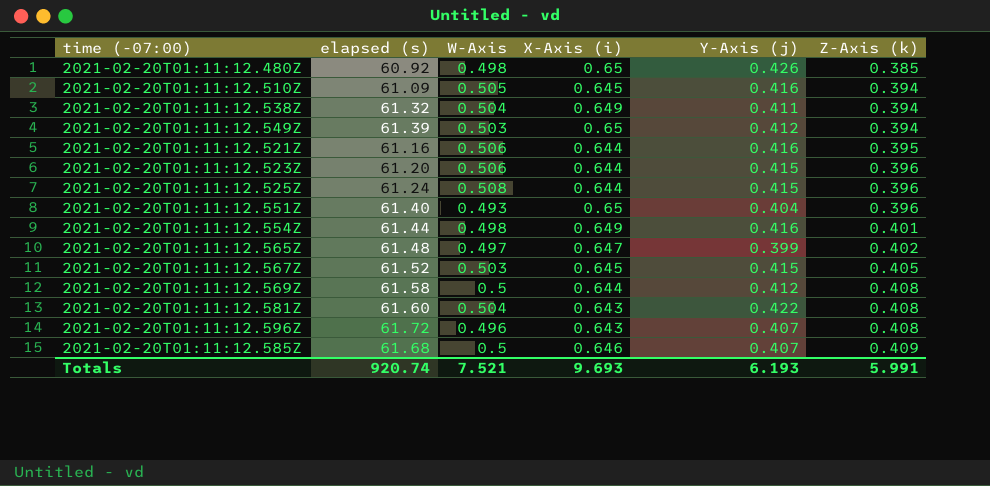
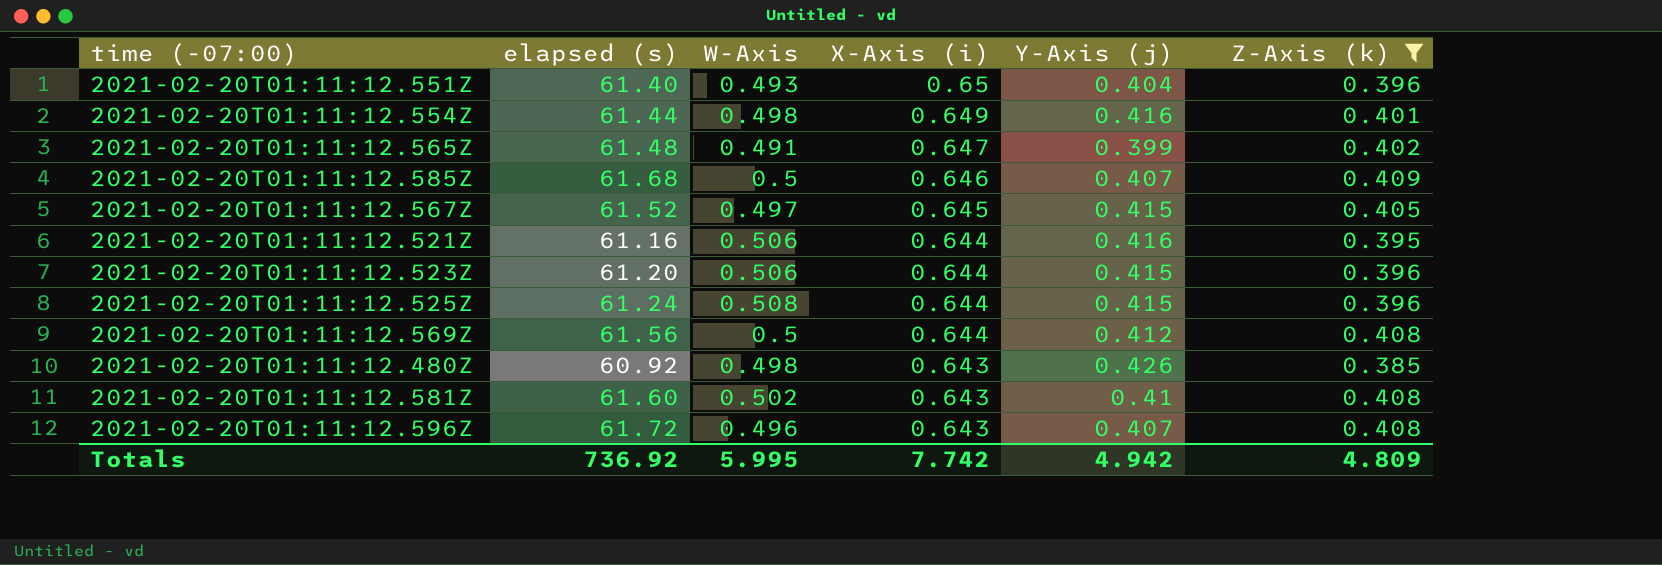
filter: none -> Z-Axis (k) != 0.394
row order: Z-Axis (k) ascending -> X-Axis (i) descending
2021-02-20T01:11:12.565Z | W-Axis: 0.497 -> 0.491
2021-02-20T01:11:12.567Z | W-Axis: 0.503 -> 0.497
2021-02-20T01:11:12.569Z | elapsed (s): 61.58 -> 61.56
2021-02-20T01:11:12.480Z | X-Axis (i): 0.65 -> 0.643
2021-02-20T01:11:12.581Z | W-Axis: 0.504 -> 0.502
2021-02-20T01:11:12.581Z | Y-Axis (j): 0.422 -> 0.41
Totals | elapsed (s): 920.74 -> 736.92
Totals | W-Axis: 7.521 -> 5.995
Totals | X-Axis (i): 9.693 -> 7.742
Totals | Y-Axis (j): 6.193 -> 4.942
Totals | Z-Axis (k): 5.991 -> 4.809

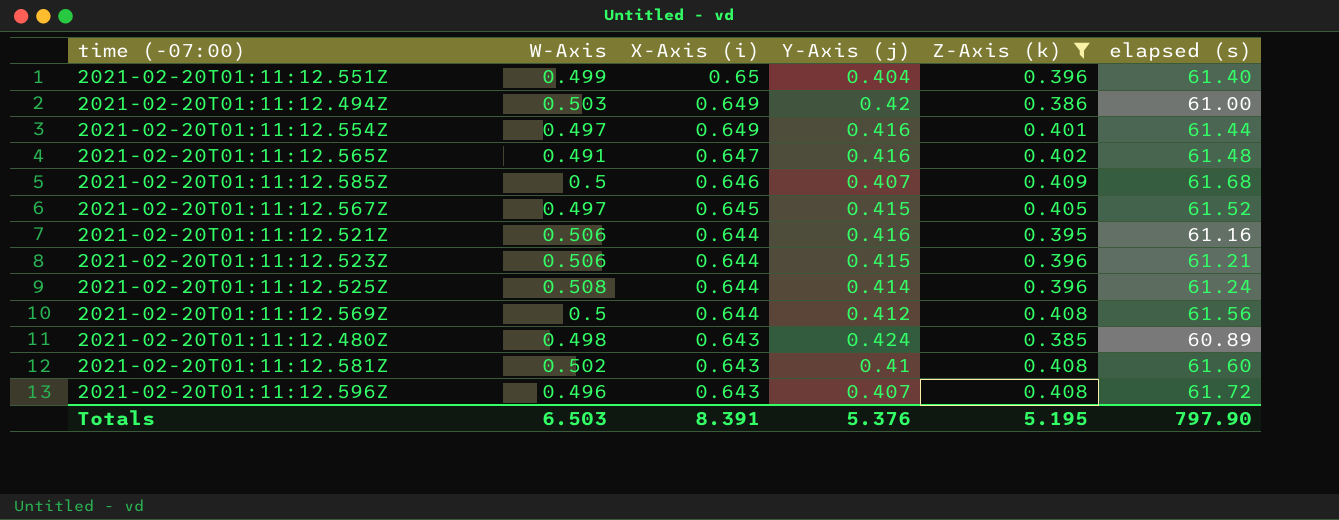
column elapsed (s) | position: 2 -> 6
2021-02-20T01:11:12.551Z | W-Axis: 0.493 -> 0.499
row 2021-02-20T01:11:12.494Z: none -> 0.503 | 0.649 | 0.42 | 0.386 | 61.00
2021-02-20T01:11:12.554Z | W-Axis: 0.498 -> 0.497
2021-02-20T01:11:12.565Z | Y-Axis (j): 0.399 -> 0.416
2021-02-20T01:11:12.523Z | elapsed (s): 61.20 -> 61.21
2021-02-20T01:11:12.525Z | Y-Axis (j): 0.415 -> 0.414
2021-02-20T01:11:12.480Z | Y-Axis (j): 0.426 -> 0.424
2021-02-20T01:11:12.480Z | elapsed (s): 60.92 -> 60.89
Totals | W-Axis: 5.995 -> 6.503
Totals | X-Axis (i): 7.742 -> 8.391
Totals | Y-Axis (j): 4.942 -> 5.376
Totals | Z-Axis (k): 4.809 -> 5.195
Totals | elapsed (s): 736.92 -> 797.90

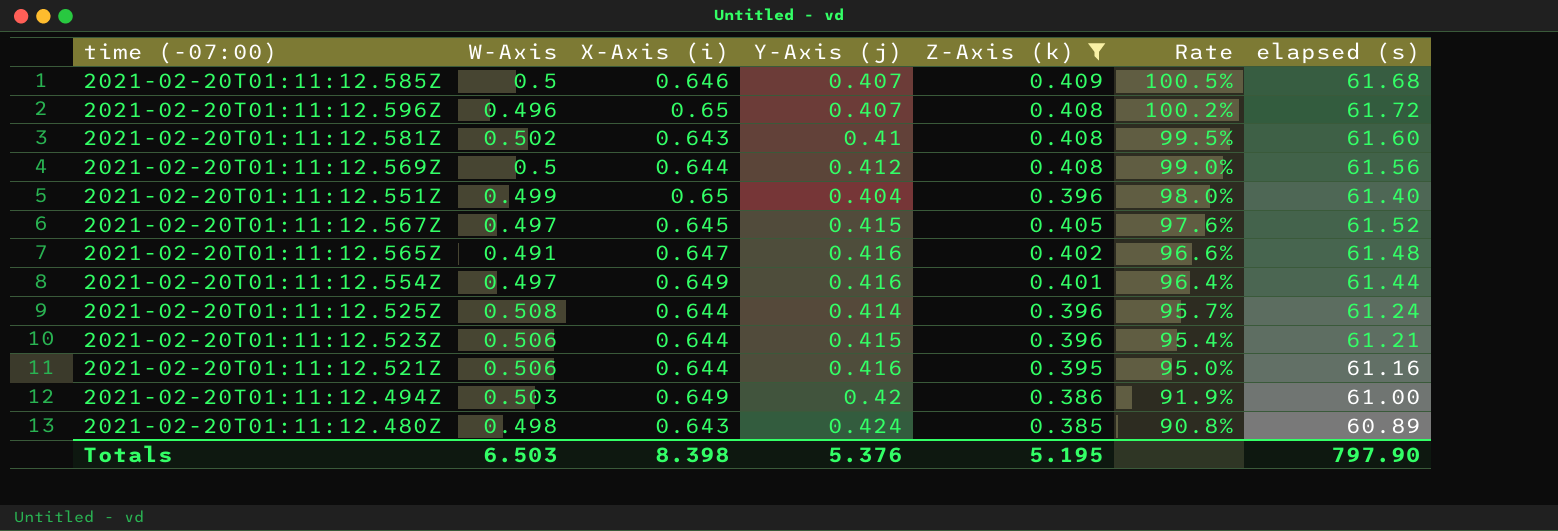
row order: X-Axis (i) descending -> Rate descending
column Rate | formula: none -> [Z-Axis (k)] / [Y-Axis (j)]
2021-02-20T01:11:12.596Z | X-Axis (i): 0.643 -> 0.65
Totals | X-Axis (i): 8.391 -> 8.398

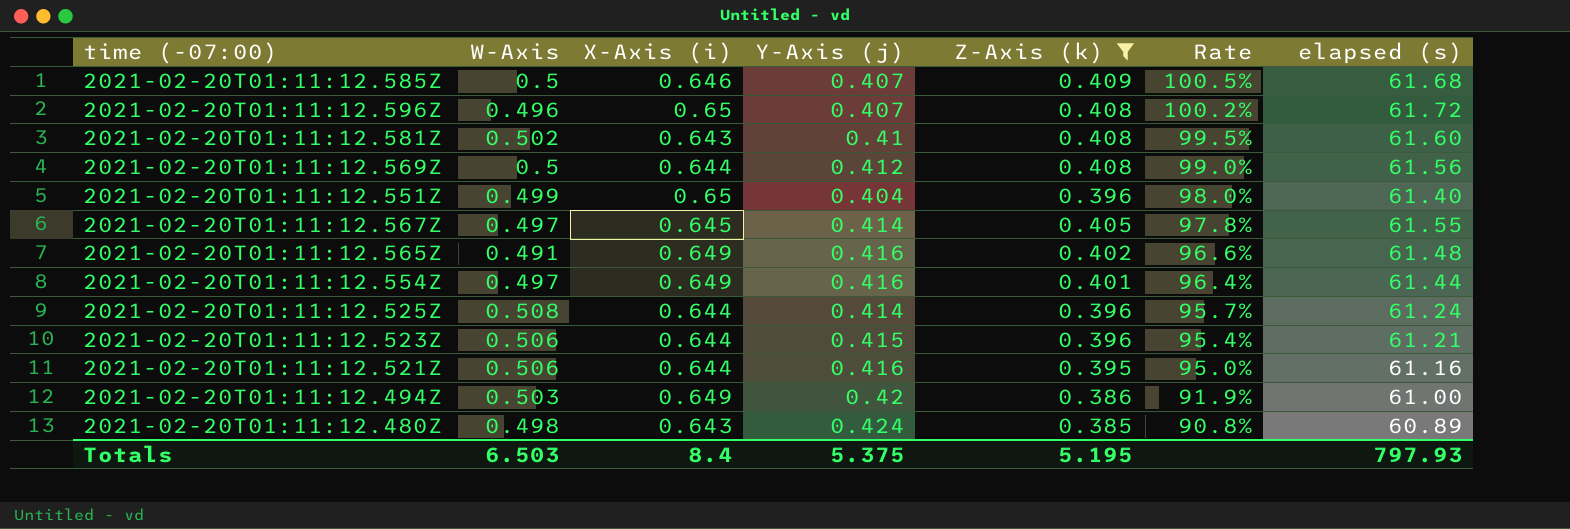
2021-02-20T01:11:12.567Z | Y-Axis (j): 0.415 -> 0.414
2021-02-20T01:11:12.567Z | Rate: 97.6% -> 97.8%
2021-02-20T01:11:12.567Z | elapsed (s): 61.52 -> 61.55
2021-02-20T01:11:12.565Z | X-Axis (i): 0.647 -> 0.649
Totals | X-Axis (i): 8.398 -> 8.4
Totals | Y-Axis (j): 5.376 -> 5.375
Totals | elapsed (s): 797.90 -> 797.93

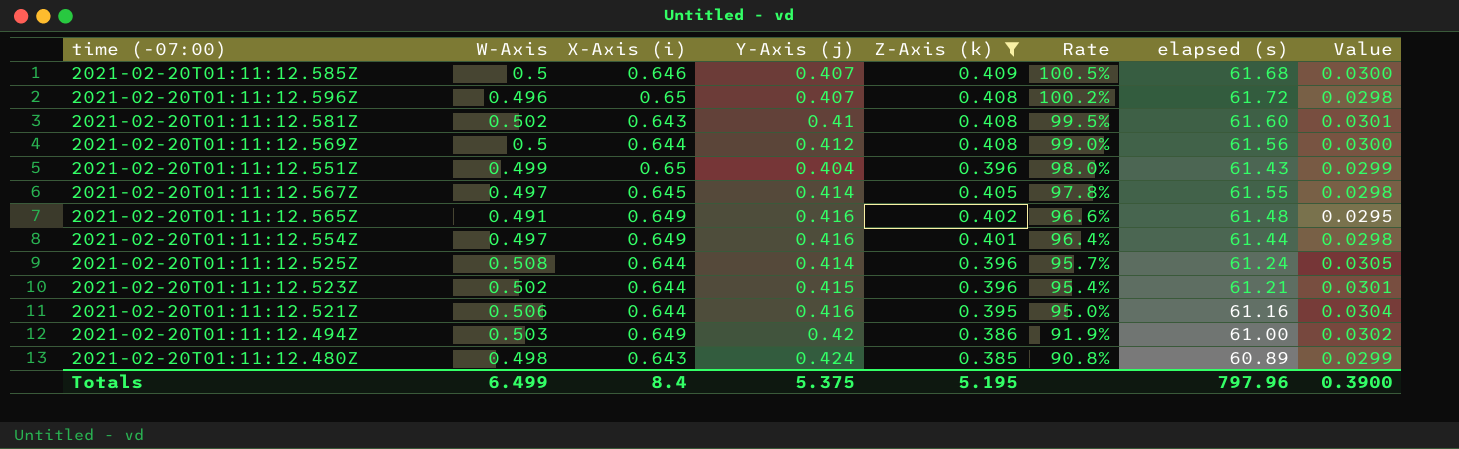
column Value | formula: none -> [W-Axis] * 0.06
2021-02-20T01:11:12.551Z | elapsed (s): 61.40 -> 61.43
2021-02-20T01:11:12.523Z | W-Axis: 0.506 -> 0.502
Totals | W-Axis: 6.503 -> 6.499
Totals | elapsed (s): 797.93 -> 797.96

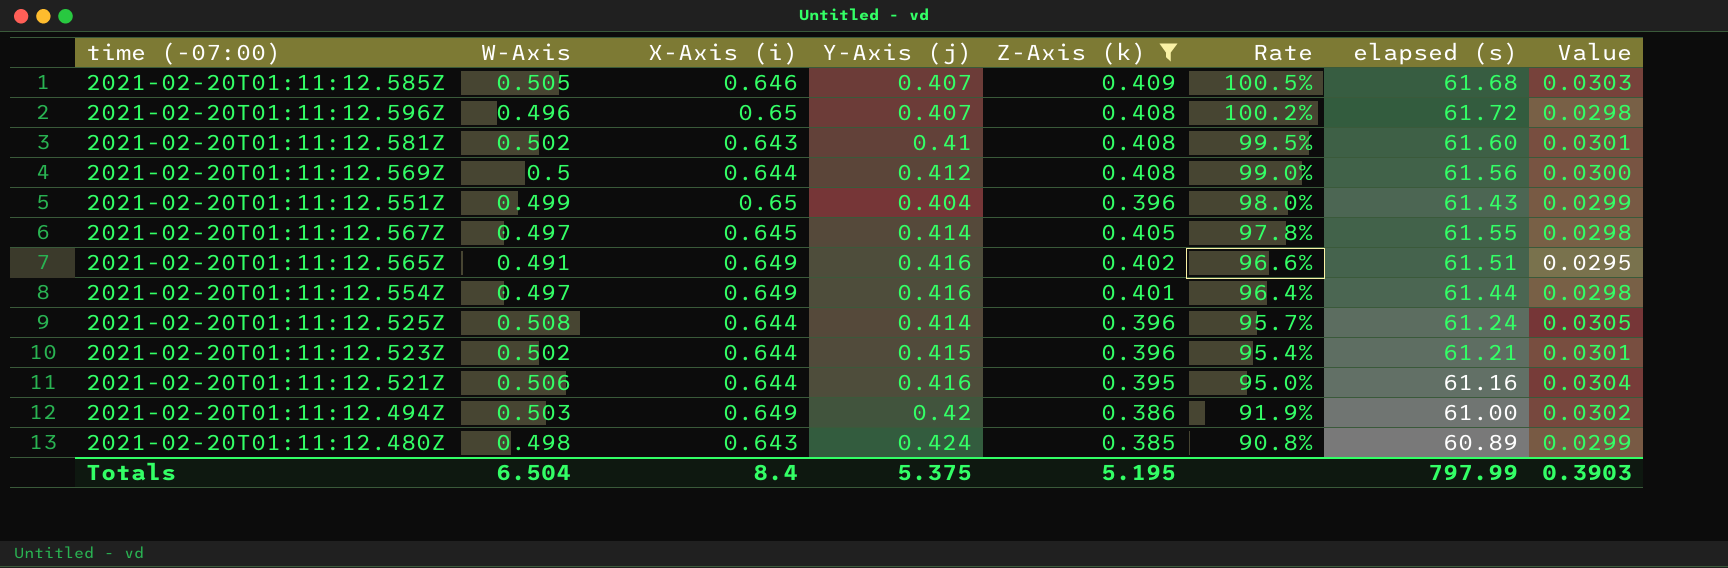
2021-02-20T01:11:12.585Z | W-Axis: 0.5 -> 0.505
2021-02-20T01:11:12.585Z | Value: 0.0300 -> 0.0303
2021-02-20T01:11:12.565Z | elapsed (s): 61.48 -> 61.51
Totals | W-Axis: 6.499 -> 6.504
Totals | elapsed (s): 797.96 -> 797.99
Totals | Value: 0.3900 -> 0.3903

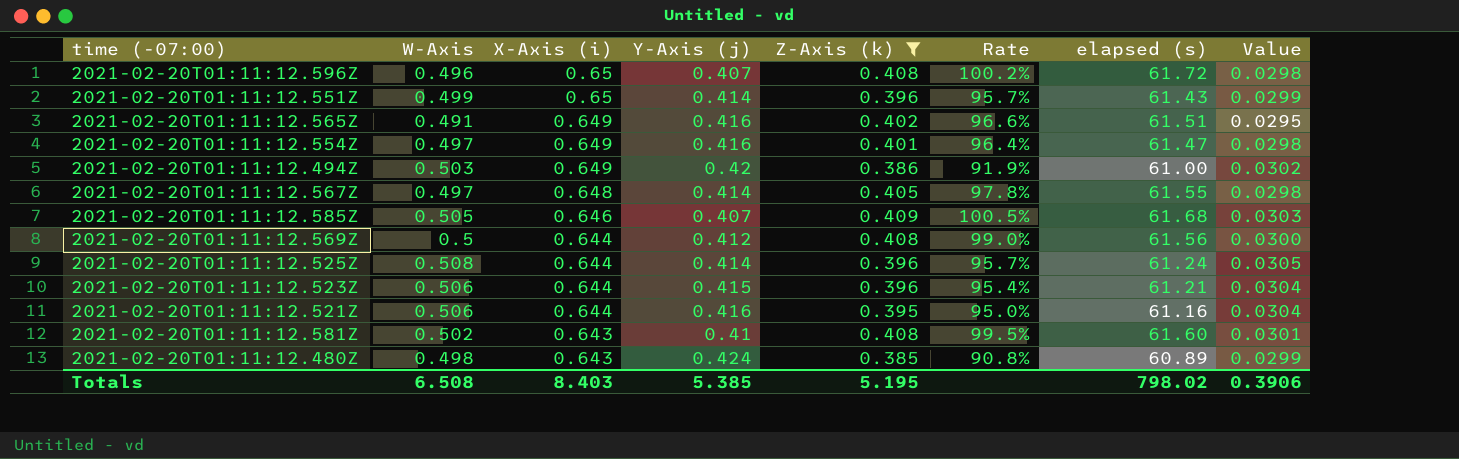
row order: Rate descending -> X-Axis (i) descending
2021-02-20T01:11:12.551Z | Y-Axis (j): 0.404 -> 0.414
2021-02-20T01:11:12.551Z | Rate: 98.0% -> 95.7%
2021-02-20T01:11:12.554Z | elapsed (s): 61.44 -> 61.47
2021-02-20T01:11:12.567Z | X-Axis (i): 0.645 -> 0.648
2021-02-20T01:11:12.523Z | W-Axis: 0.502 -> 0.506
2021-02-20T01:11:12.523Z | Value: 0.0301 -> 0.0304
Totals | W-Axis: 6.504 -> 6.508
Totals | X-Axis (i): 8.4 -> 8.403
Totals | Y-Axis (j): 5.375 -> 5.385
Totals | elapsed (s): 797.99 -> 798.02
Totals | Value: 0.3903 -> 0.3906

